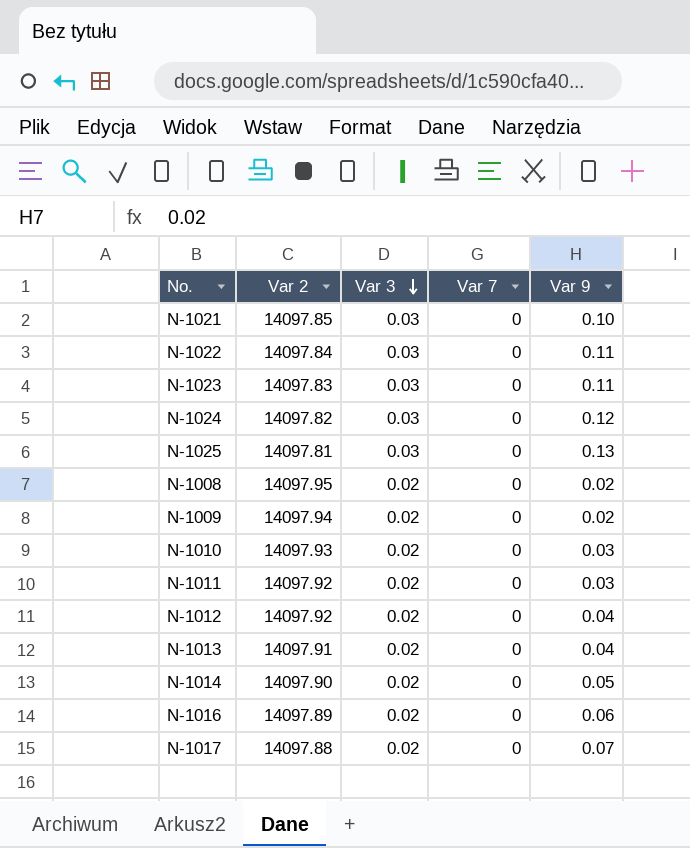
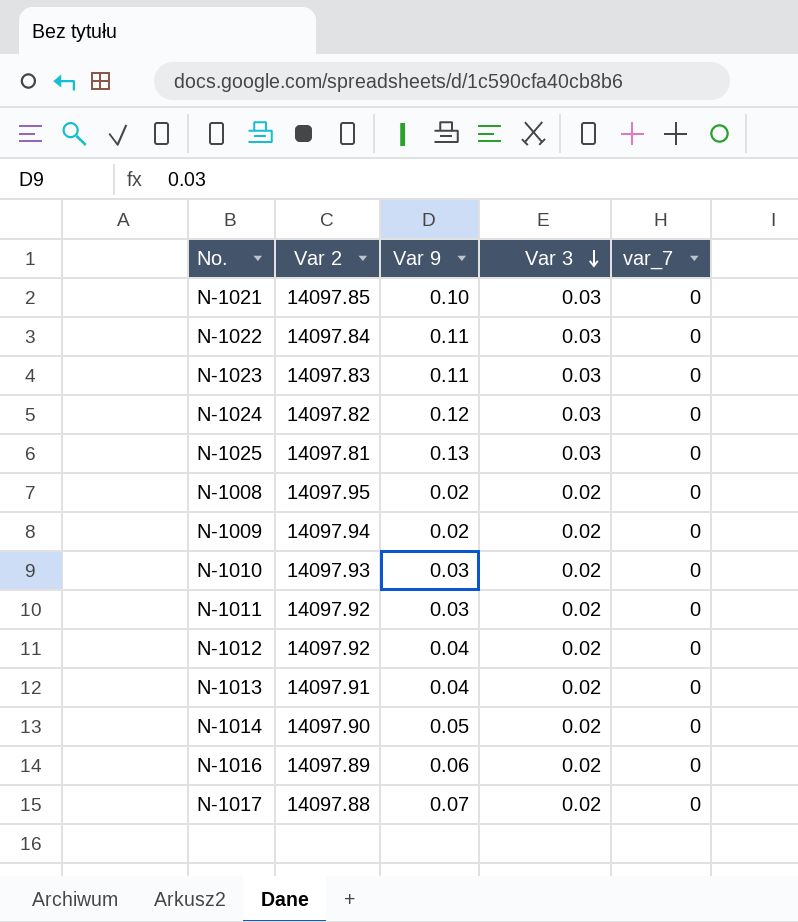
column Var 9 | position: 5 -> 3
column name: Var 7 -> var_7

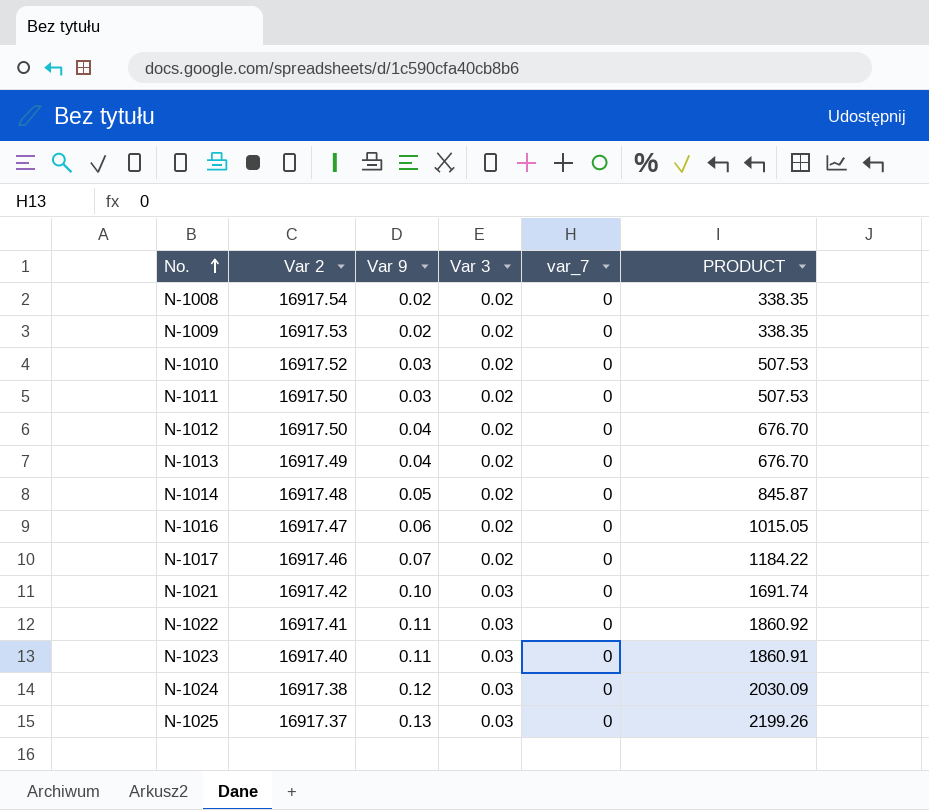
row order: Var 3 descending -> No. ascending
column PRODUCT | formula: none -> [Var 2] * [Var 9]
N-1008 | Var 2: 14097.95 -> 16917.54
N-1009 | Var 2: 14097.94 -> 16917.53
N-1010 | Var 2: 14097.93 -> 16917.52
N-1011 | Var 2: 14097.92 -> 16917.50
N-1012 | Var 2: 14097.92 -> 16917.50
N-1013 | Var 2: 14097.91 -> 16917.49
N-1014 | Var 2: 14097.90 -> 16917.48
N-1016 | Var 2: 14097.89 -> 16917.47
N-1017 | Var 2: 14097.88 -> 16917.46
N-1021 | Var 2: 14097.85 -> 16917.42
N-1022 | Var 2: 14097.84 -> 16917.41
N-1023 | Var 2: 14097.83 -> 16917.40
N-1024 | Var 2: 14097.82 -> 16917.38
N-1025 | Var 2: 14097.81 -> 16917.37

